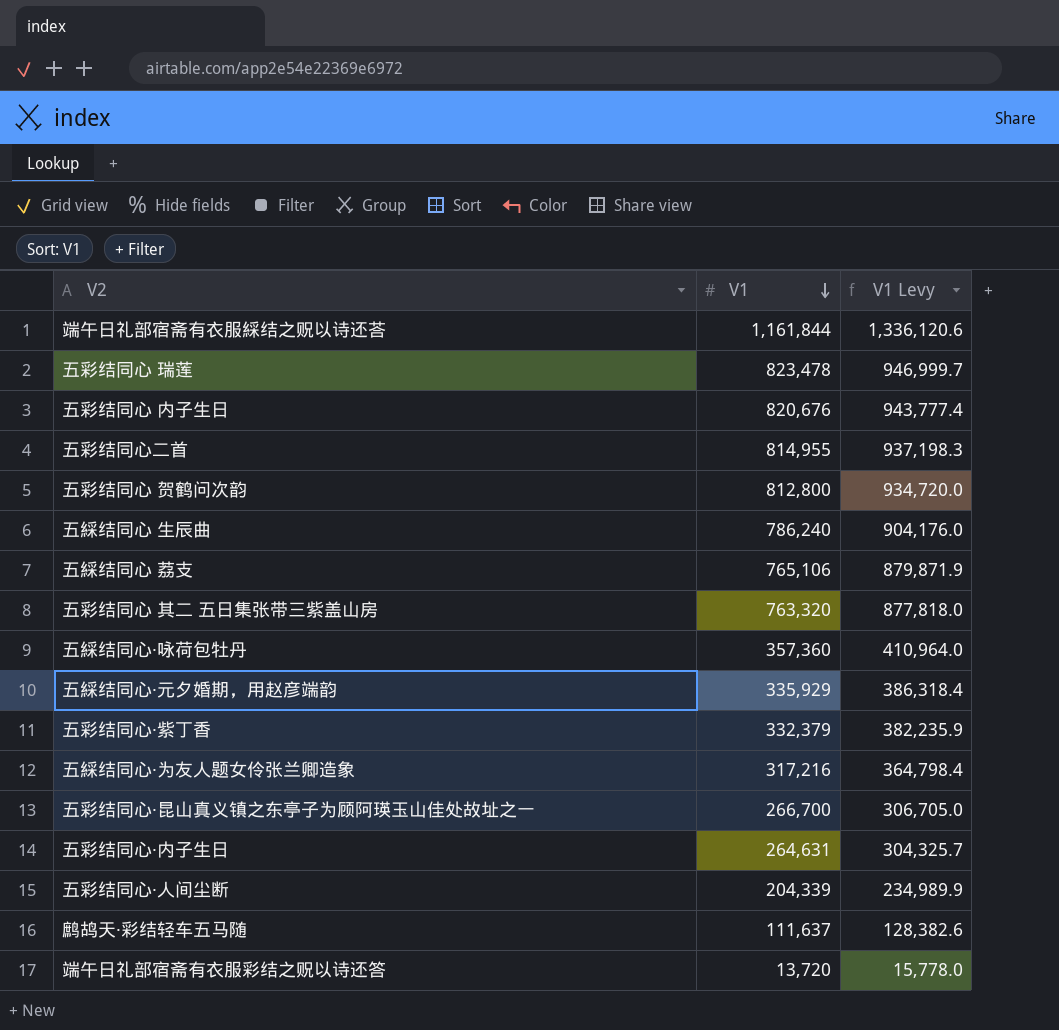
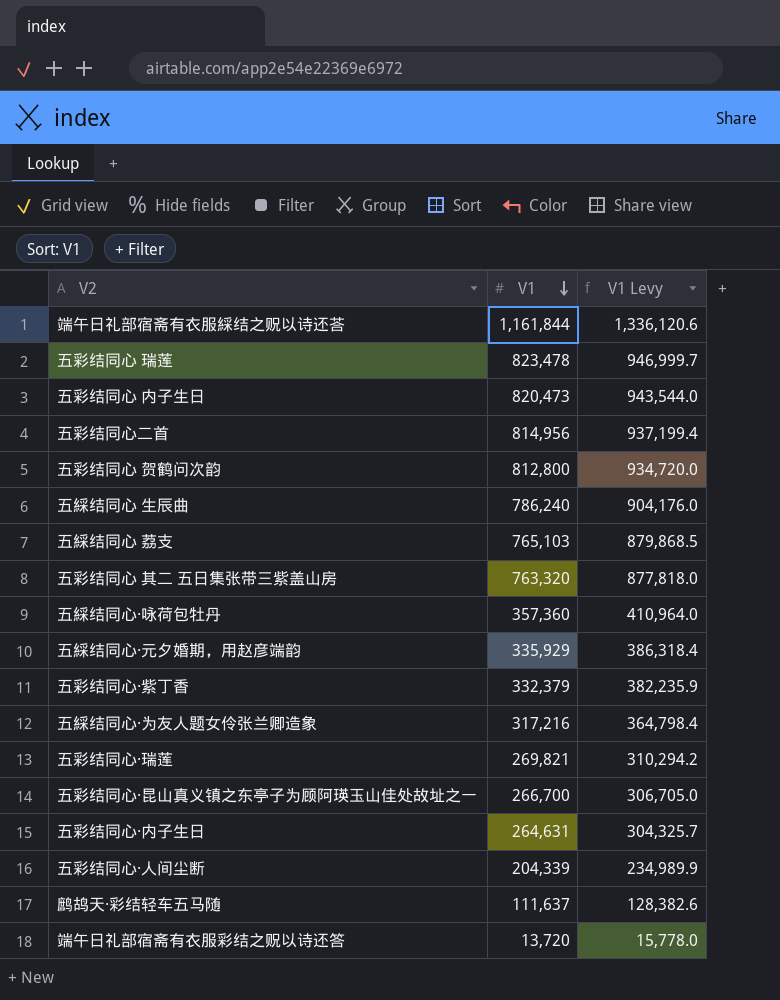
五彩结同心 内子生日 | V1: 820,676 -> 820,473
五彩结同心 内子生日 | V1 Levy: 943,777.4 -> 943,544.0
五彩结同心二首 | V1: 814,955 -> 814,956
五彩结同心二首 | V1 Levy: 937,198.3 -> 937,199.4
五綵结同心 荔支 | V1: 765,106 -> 765,103
五綵结同心 荔支 | V1 Levy: 879,871.9 -> 879,868.5
row 五彩结同心·瑞莲: none -> 269,821 | 310,294.2

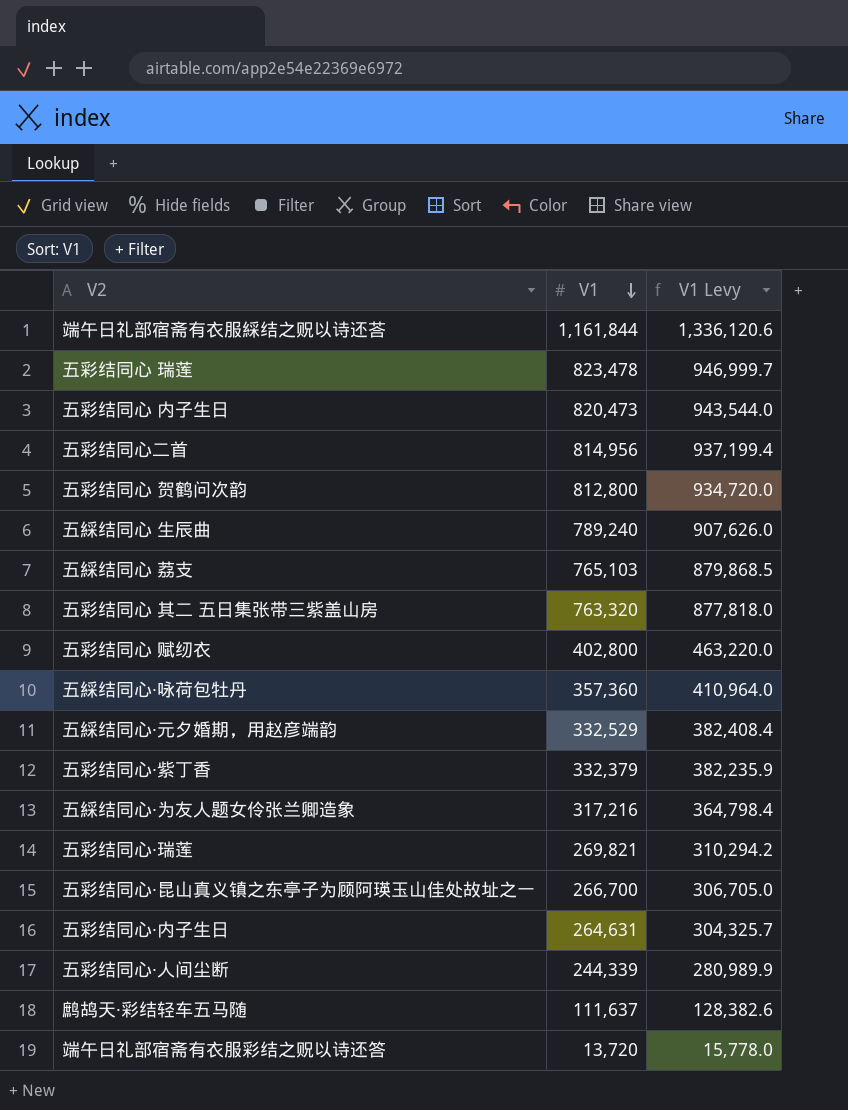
五綵结同心 生辰曲 | V1: 786,240 -> 789,240
五綵结同心 生辰曲 | V1 Levy: 904,176.0 -> 907,626.0
row 五彩结同心 赋纫衣: none -> 402,800 | 463,220.0
五綵结同心·元夕婚期，用赵彦端韵 | V1: 335,929 -> 332,529
五綵结同心·元夕婚期，用赵彦端韵 | V1 Levy: 386,318.4 -> 382,408.4
五彩结同心·人间尘断 | V1: 204,339 -> 244,339
五彩结同心·人间尘断 | V1 Levy: 234,989.9 -> 280,989.9

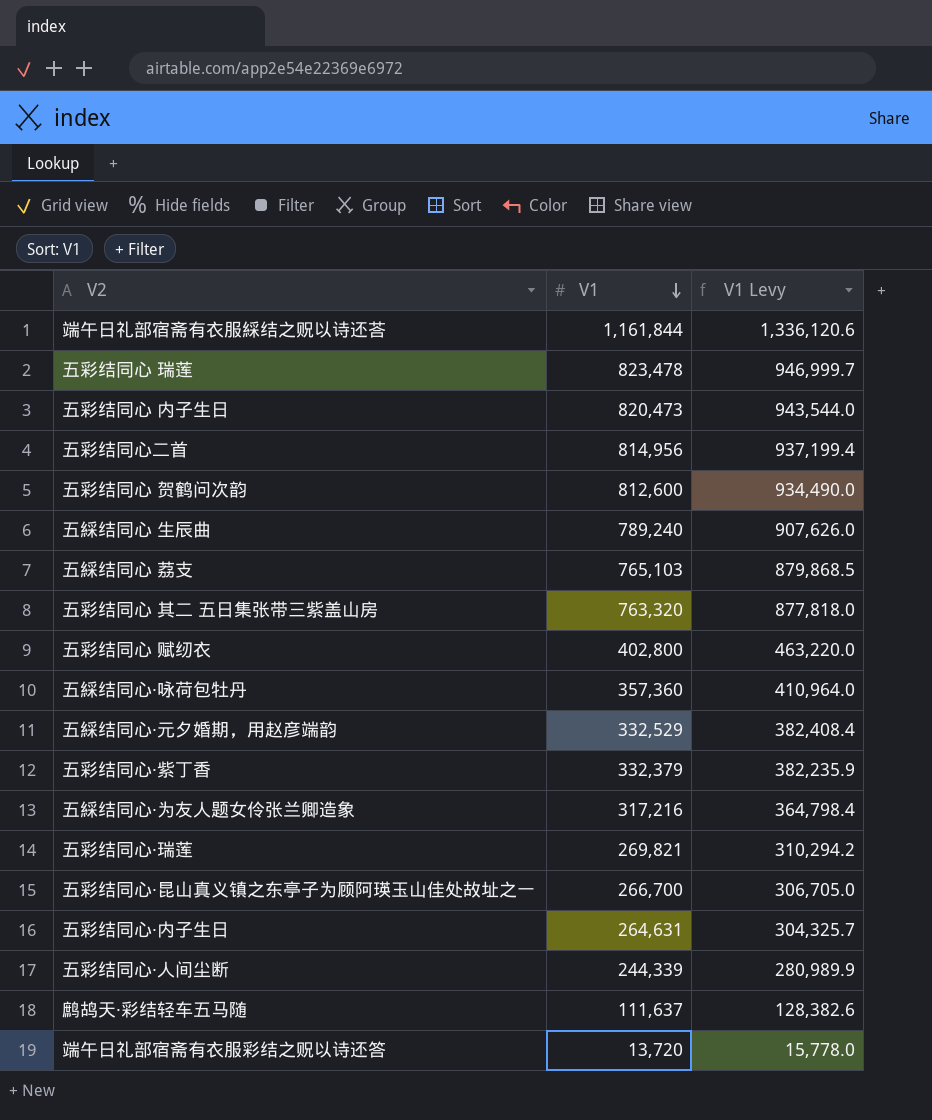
五彩结同心 贺鹤问次韵 | V1: 812,800 -> 812,600
五彩结同心 贺鹤问次韵 | V1 Levy: 934,720.0 -> 934,490.0

